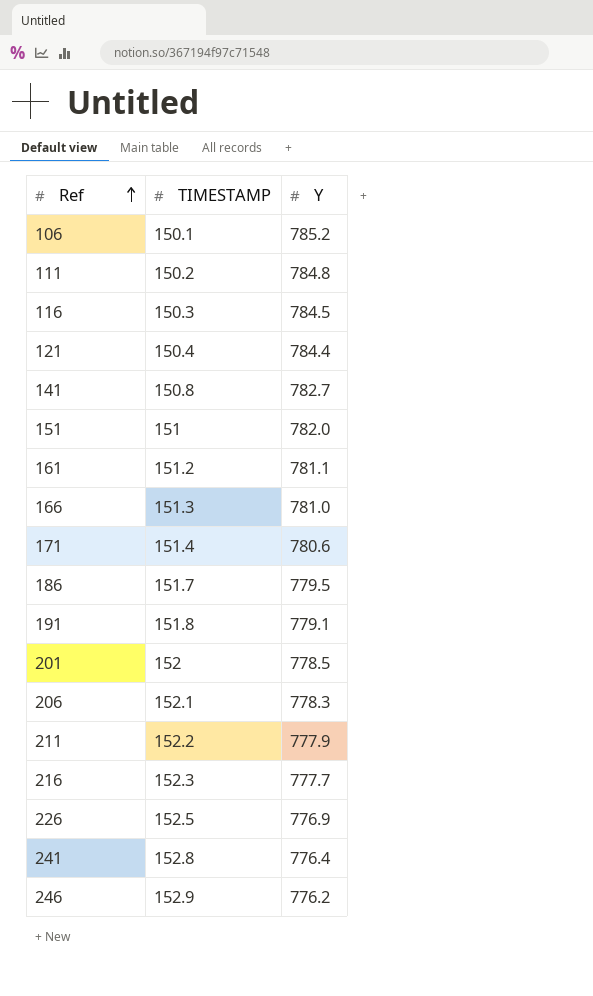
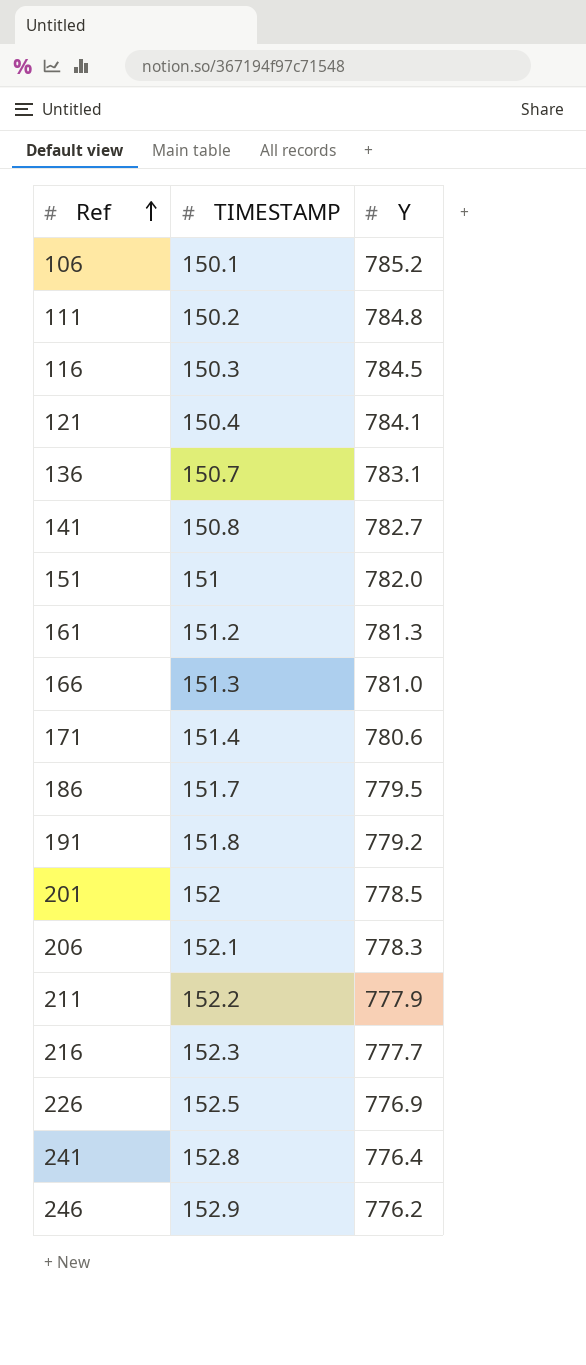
121 | Y: 784.4 -> 784.1
row 136: none -> 150.7 | 783.1
161 | Y: 781.1 -> 781.3
191 | Y: 779.1 -> 779.2

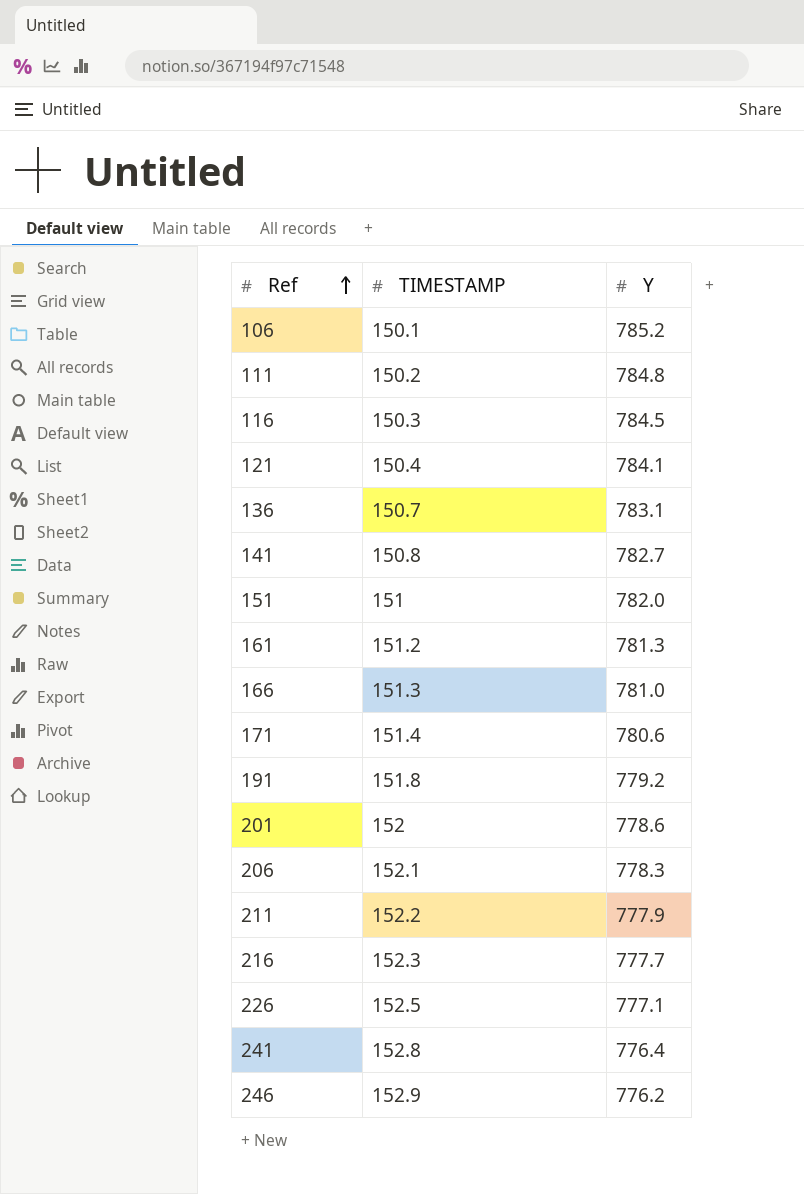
row 186: 151.7 | 779.5 -> none
201 | Y: 778.5 -> 778.6
226 | Y: 776.9 -> 777.1

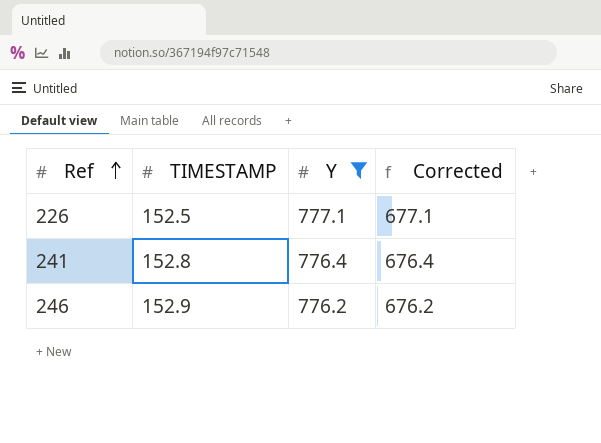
filter: none -> Y <= 777.1
column Corrected | formula: none -> [Y] - 100

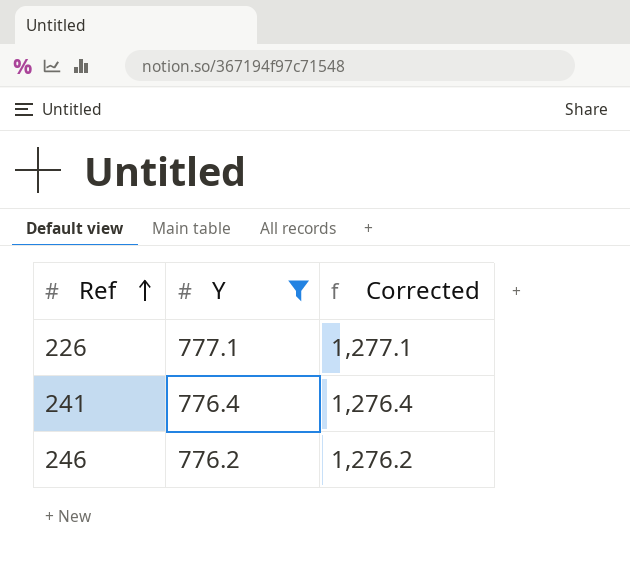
column TIMESTAMP | position: 2 -> none
column Corrected | formula: [Y] - 100 -> [Y] + 500

